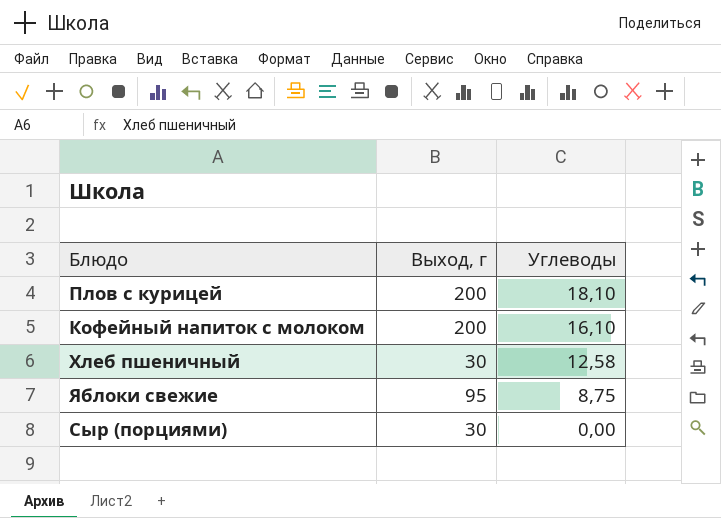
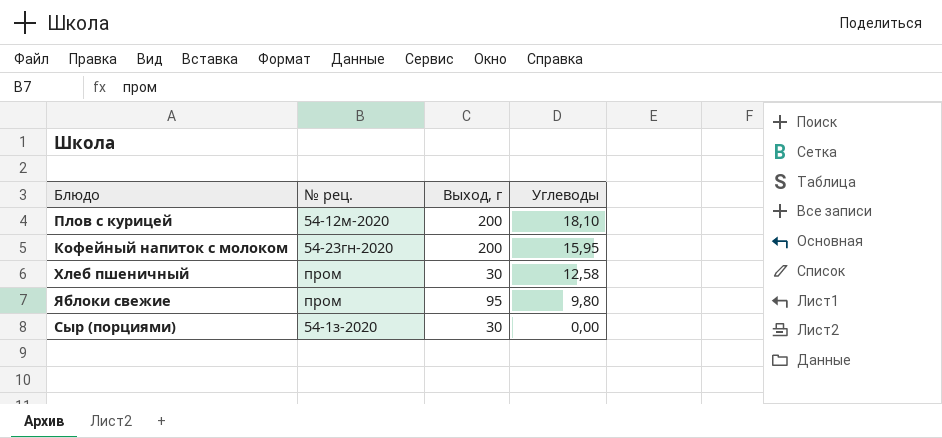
column № рец. | position: none -> 2
Кофейный напиток с молоком | Углеводы: 16,10 -> 15,95
Яблоки свежие | Углеводы: 8,75 -> 9,80

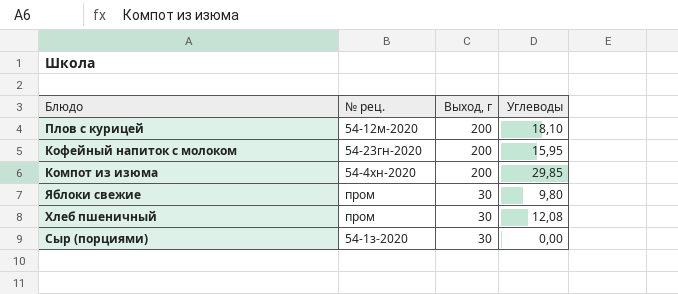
row order: Углеводы descending -> Выход, г descending
row Компот из изюма: none -> 54-4хн-2020 | 200 | 29,85
Яблоки свежие | Выход, г: 95 -> 30
Хлеб пшеничный | Углеводы: 12,58 -> 12,08

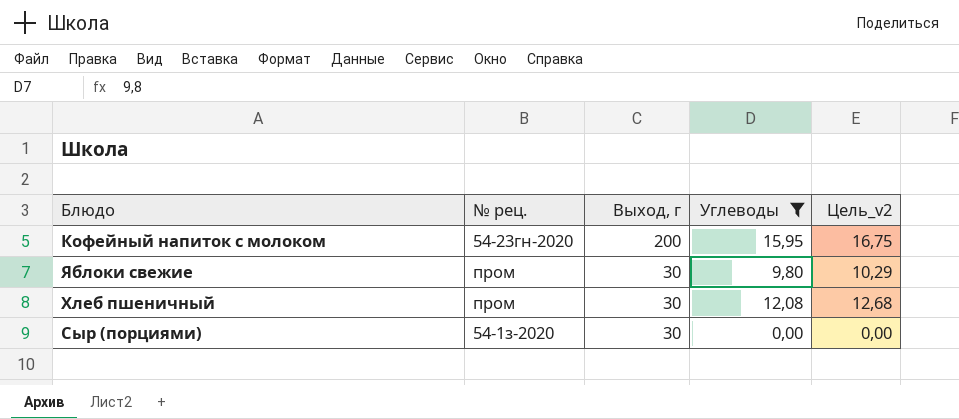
filter: none -> Углеводы <= 15,95
column Цель_v2 | formula: none -> [Углеводы] * 1,05

